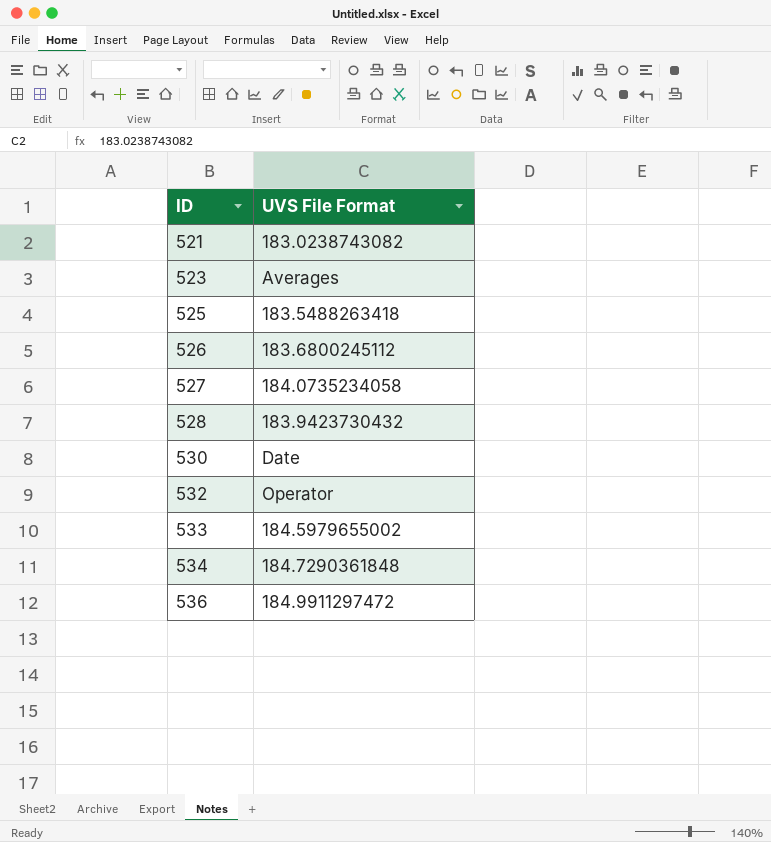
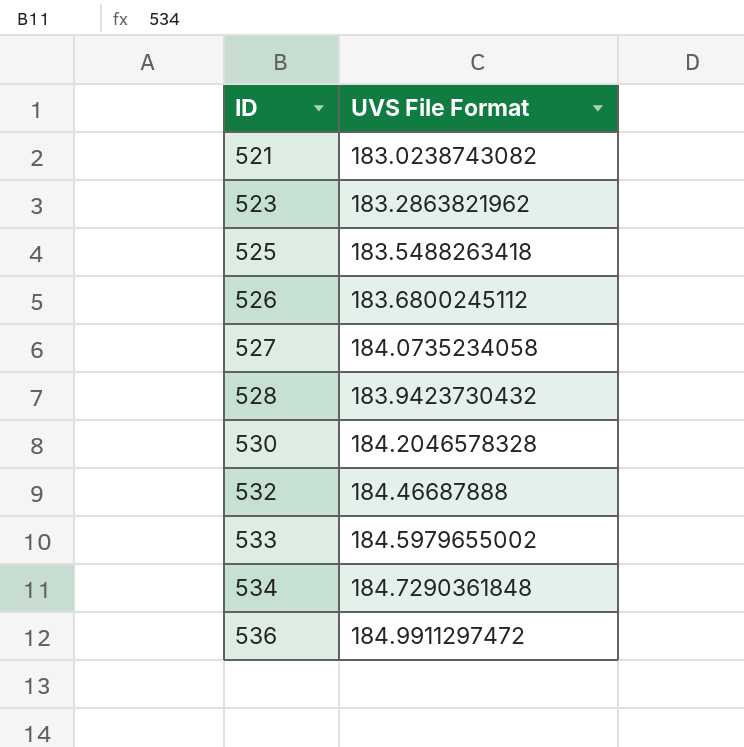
523 | UVS File Format: Averages -> 183.2863821962
530 | UVS File Format: Date -> 184.2046578328
532 | UVS File Format: Operator -> 184.46687888

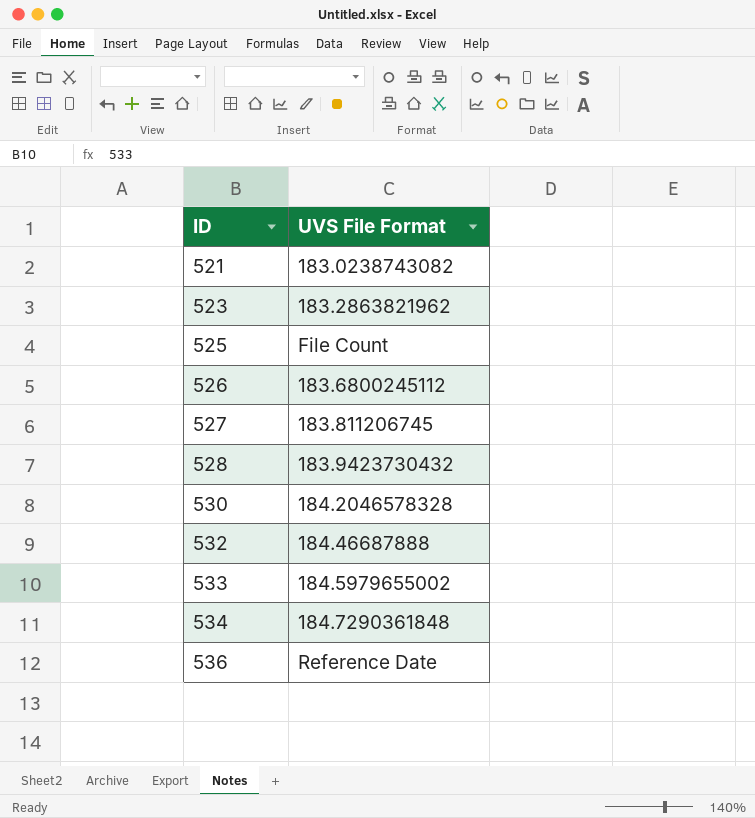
525 | UVS File Format: 183.5488263418 -> File Count
527 | UVS File Format: 184.0735234058 -> 183.811206745
536 | UVS File Format: 184.9911297472 -> Reference Date

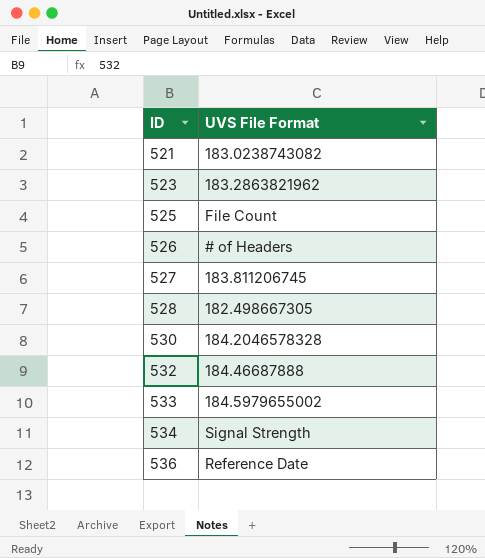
526 | UVS File Format: 183.6800245112 -> # of Headers
528 | UVS File Format: 183.9423730432 -> 182.498667305
534 | UVS File Format: 184.7290361848 -> Signal Strength

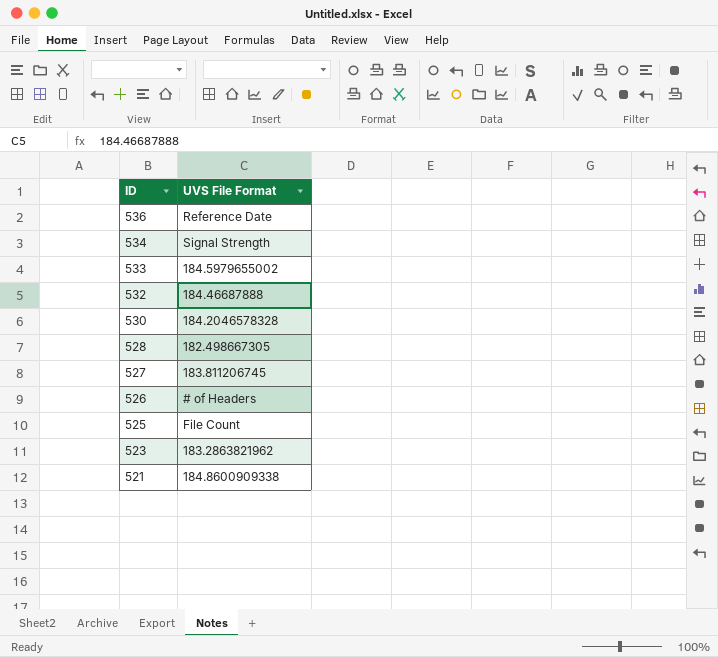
row order: ID ascending -> ID descending
521 | UVS File Format: 183.0238743082 -> 184.8600909338

